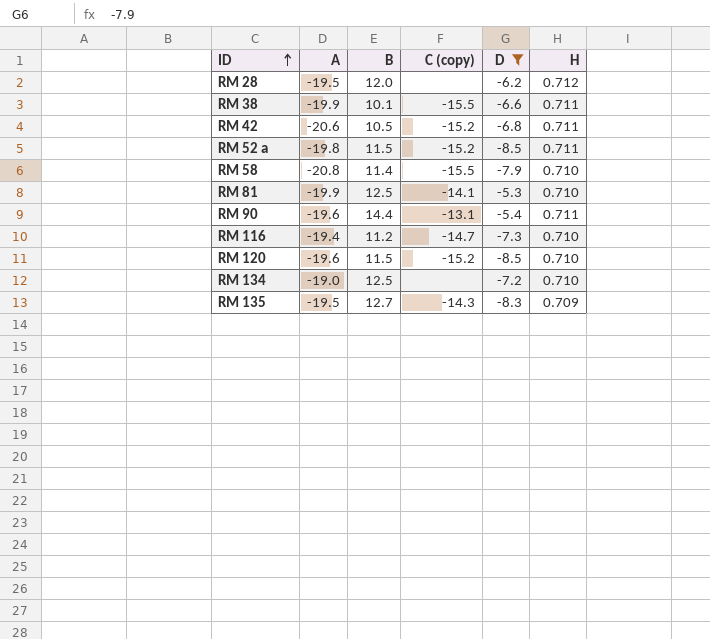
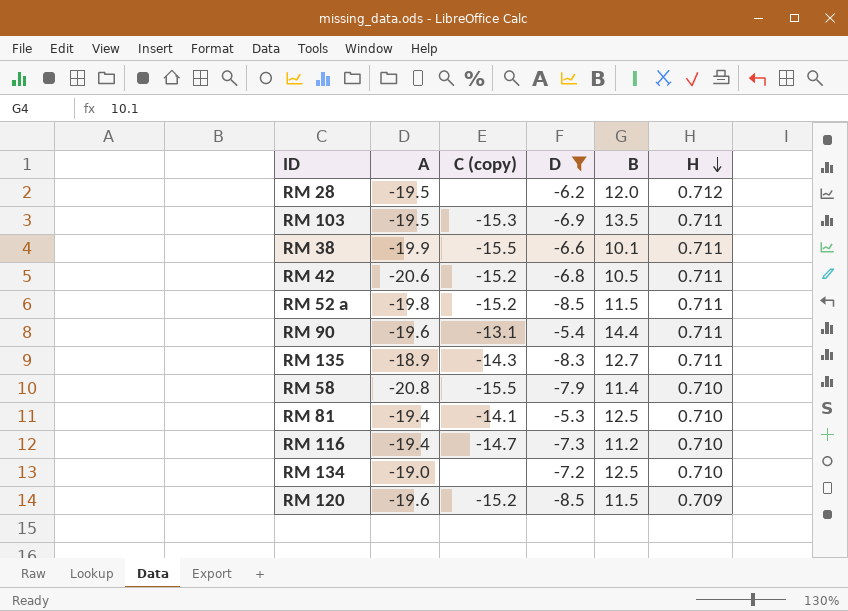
row order: ID ascending -> H descending
column B | position: 3 -> 5
row RM 103: none -> -19.5 | -15.3 | -6.9 | 13.5 | 0.711
RM 135 | A: -19.5 -> -18.9
RM 135 | H: 0.709 -> 0.711
RM 81 | A: -19.9 -> -19.4
RM 120 | H: 0.710 -> 0.709

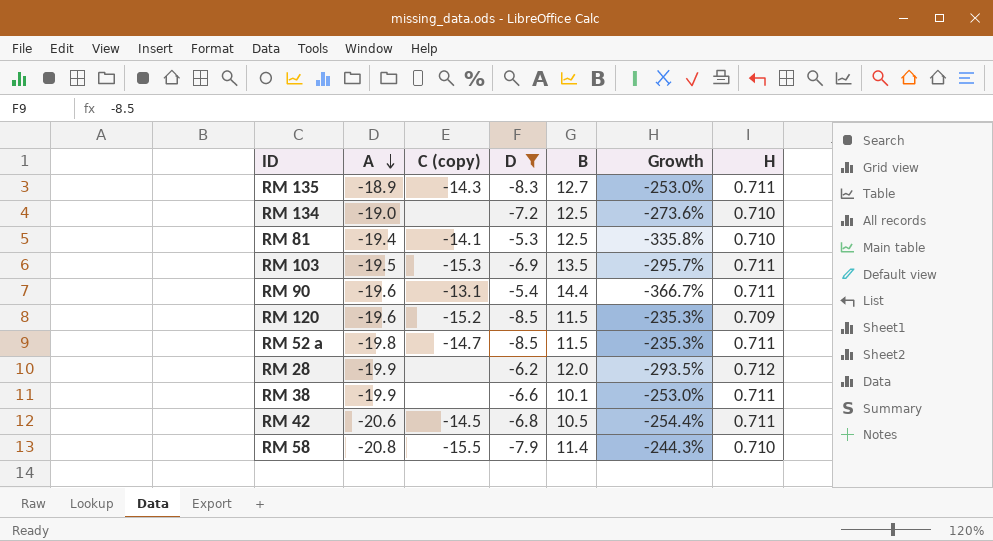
row order: H descending -> A descending
column Growth | formula: none -> ([B] - [D]) / [D]
row RM 116: -19.4 | -14.7 | -7.3 | 11.2 | 0.710 -> none
RM 52 a | C (copy): -15.2 -> -14.7
RM 28 | A: -19.5 -> -19.9
RM 38 | C (copy): -15.5 -> none
RM 42 | C (copy): -15.2 -> -14.5

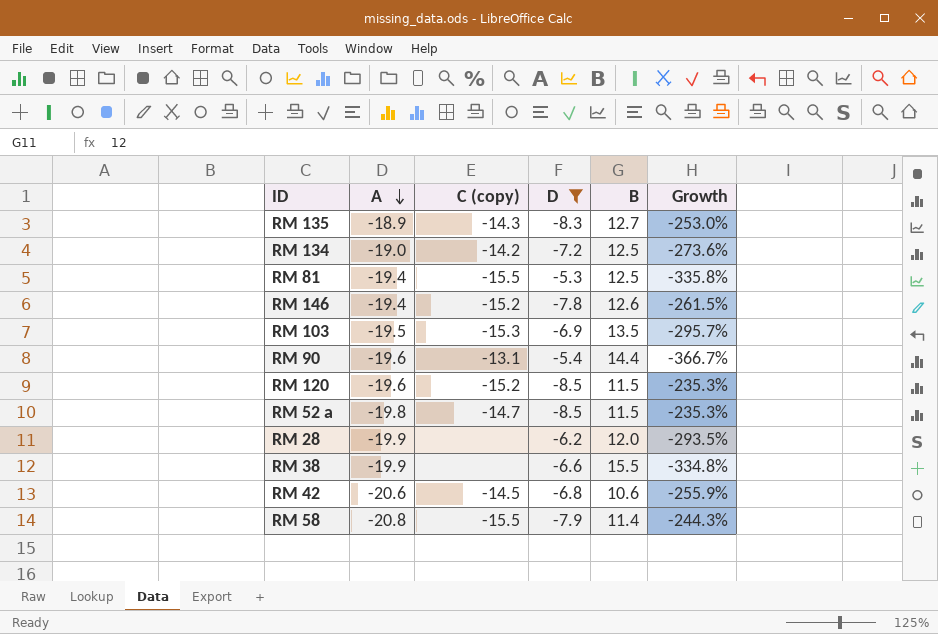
column H | position: 7 -> none
RM 134 | C (copy): none -> -14.2
RM 81 | C (copy): -14.1 -> -15.5
row RM 146: none -> -19.4 | -15.2 | -7.8 | 12.6 | -261.5%
RM 38 | B: 10.1 -> 15.5
RM 38 | Growth: -253.0% -> -334.8%
RM 42 | B: 10.5 -> 10.6
RM 42 | Growth: -254.4% -> -255.9%

